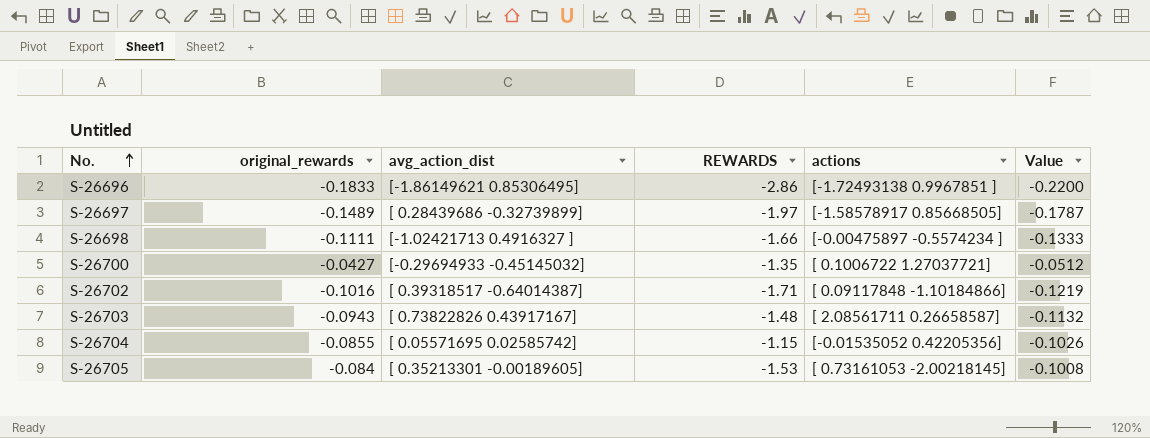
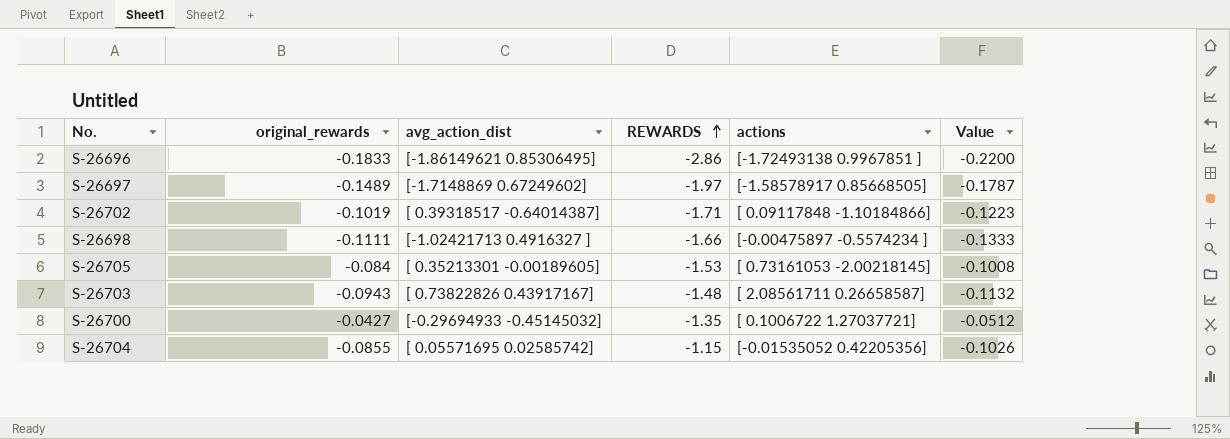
row order: No. ascending -> REWARDS ascending
S-26697 | avg_action_dist: [ 0.28439686 -0.32739899] -> [-1.7148869 0.67249602]
S-26702 | original_rewards: -0.1016 -> -0.1019
S-26702 | Value: -0.1219 -> -0.1223

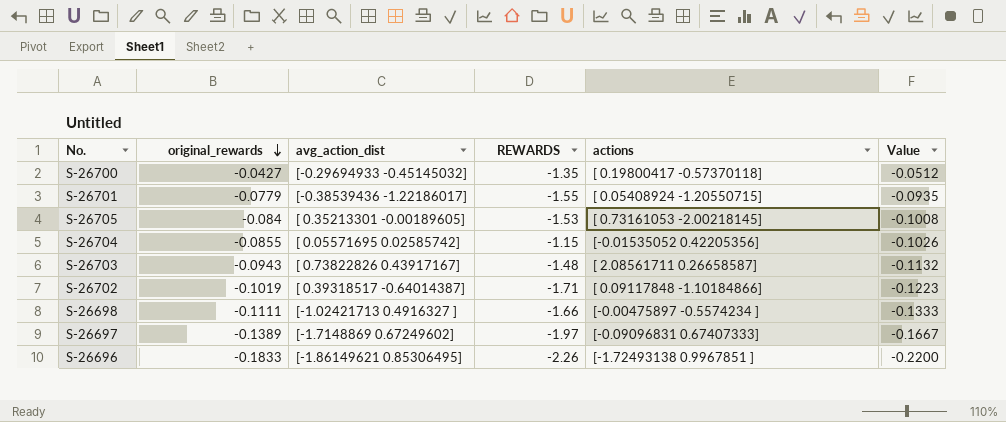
row order: REWARDS ascending -> original_rewards descending
S-26700 | actions: [ 0.1006722 1.27037721] -> [ 0.19800417 -0.57370118]
row S-26701: none -> -0.0779 | [-0.38539436 -1.22186017] | -1.55 | [ 0.05408924 -1.20550715] | -0.0935
S-26697 | original_rewards: -0.1489 -> -0.1389
S-26697 | actions: [-1.58578917 0.85668505] -> [-0.09096831 0.67407333]
S-26697 | Value: -0.1787 -> -0.1667
S-26696 | REWARDS: -2.86 -> -2.26

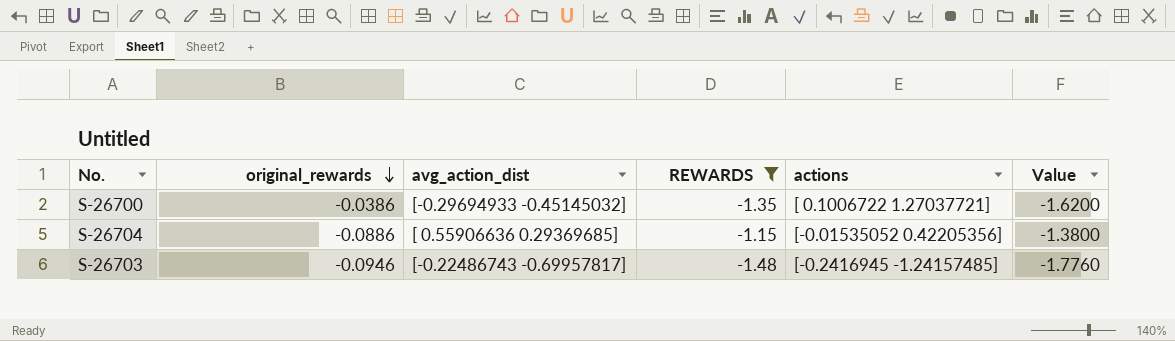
filter: none -> REWARDS >= -1.48
column Value | formula: [original_rewards] * 1.2 -> [REWARDS] * 1.2
S-26700 | original_rewards: -0.0427 -> -0.0386
S-26700 | actions: [ 0.19800417 -0.57370118] -> [ 0.1006722 1.27037721]
S-26704 | original_rewards: -0.0855 -> -0.0886
S-26704 | avg_action_dist: [ 0.05571695 0.02585742] -> [ 0.55906636 0.29369685]
S-26703 | original_rewards: -0.0943 -> -0.0946
S-26703 | avg_action_dist: [ 0.73822826 0.43917167] -> [-0.22486743 -0.69957817]
S-26703 | actions: [ 2.08561711 0.26658587] -> [-0.2416945 -1.24157485]

